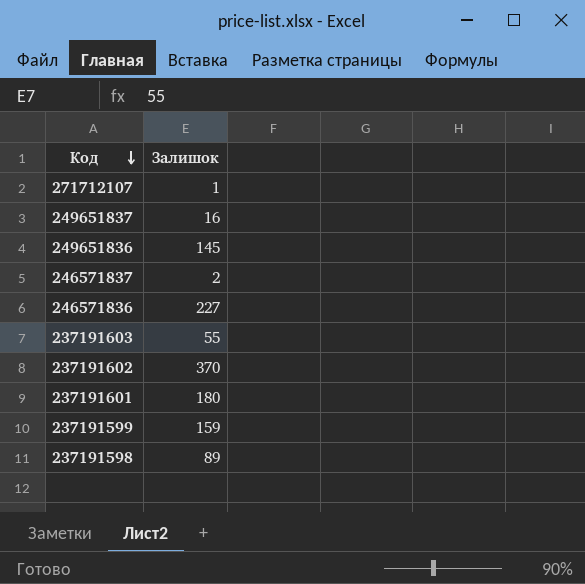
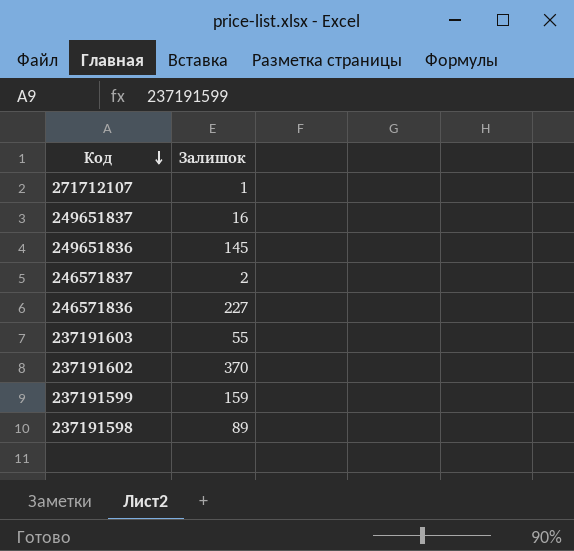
row 237191601: 180 -> none

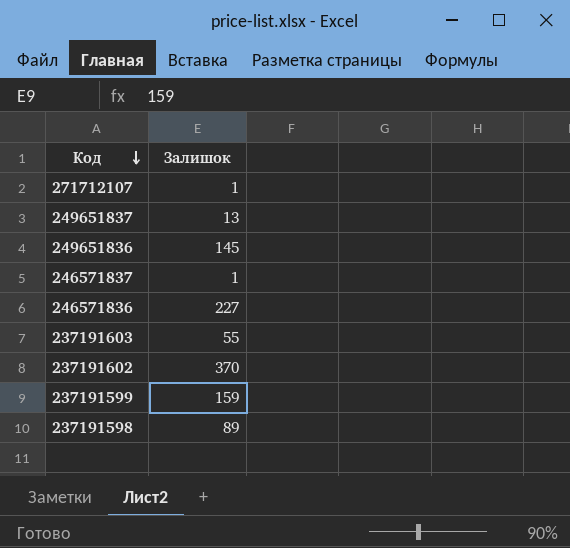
249651837 | Залишок: 16 -> 13
246571837 | Залишок: 2 -> 1

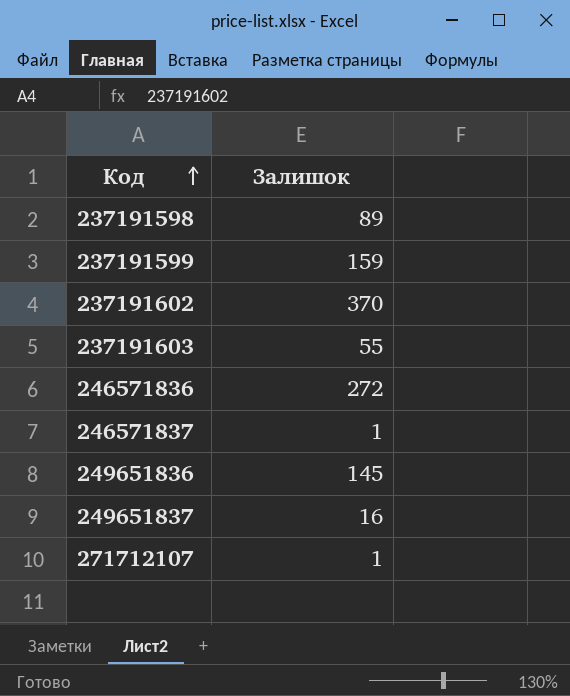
row order: Код descending -> Код ascending
246571836 | Залишок: 227 -> 272
249651837 | Залишок: 13 -> 16

